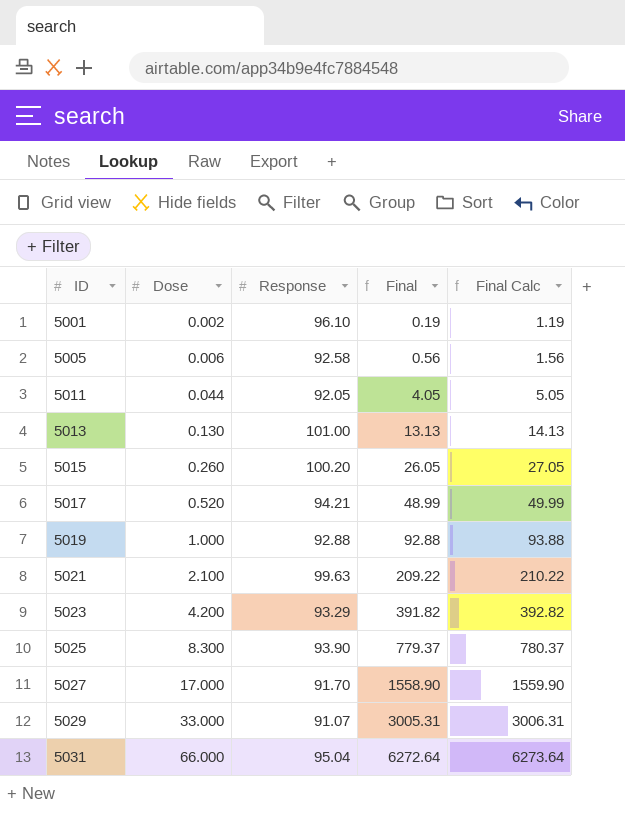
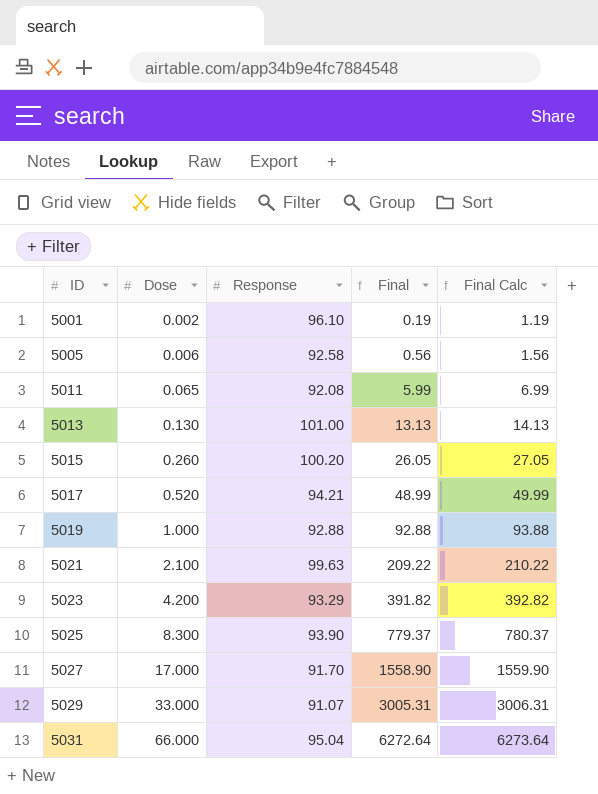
5011 | Dose: 0.044 -> 0.065
5011 | Response: 92.05 -> 92.08
5011 | Final: 4.05 -> 5.99
5011 | Final Calc: 5.05 -> 6.99

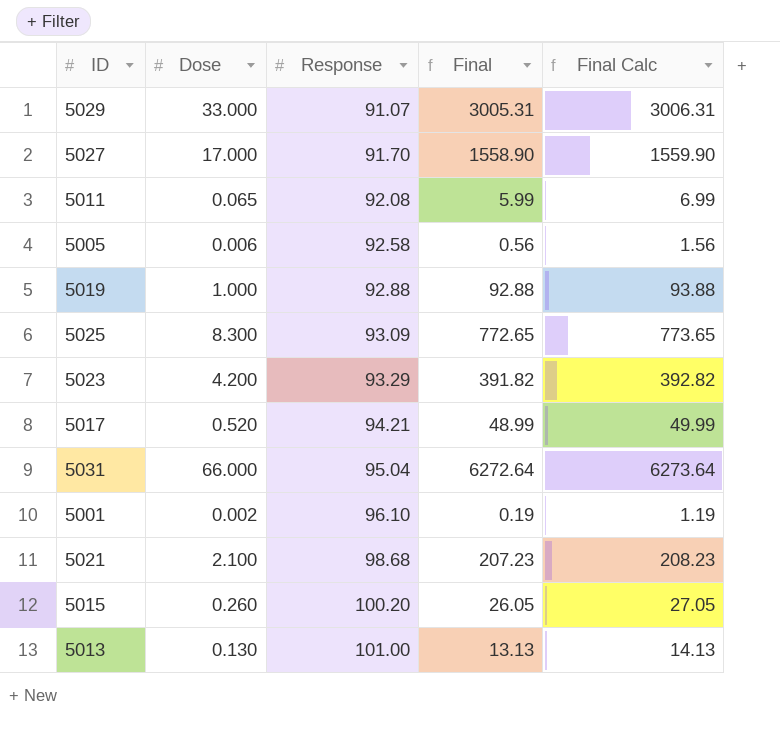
row order: ID ascending -> Response ascending
5025 | Response: 93.90 -> 93.09
5025 | Final: 779.37 -> 772.65
5025 | Final Calc: 780.37 -> 773.65
5021 | Response: 99.63 -> 98.68
5021 | Final: 209.22 -> 207.23
5021 | Final Calc: 210.22 -> 208.23

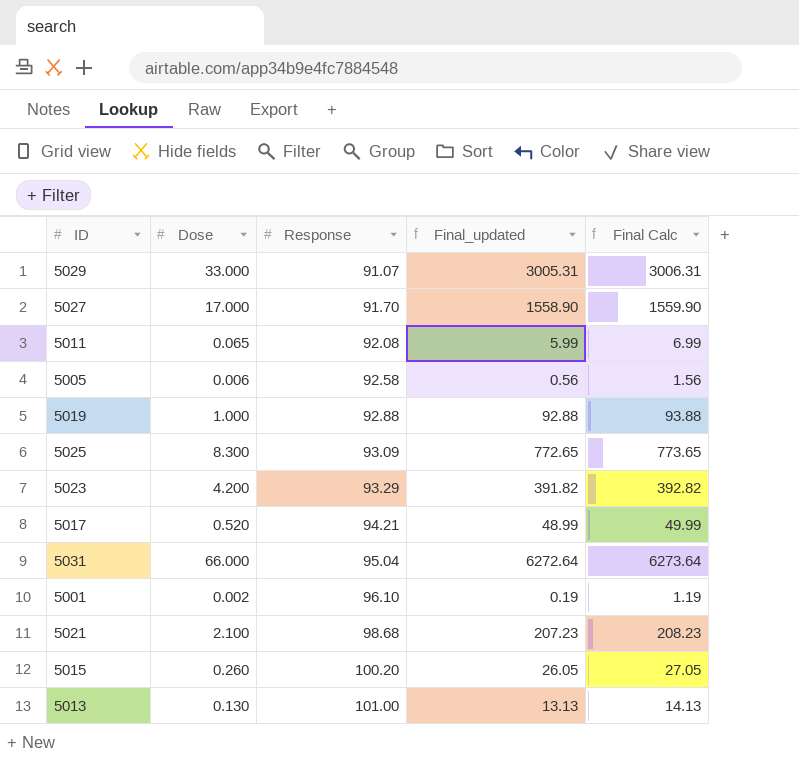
column name: Final -> Final_updated

